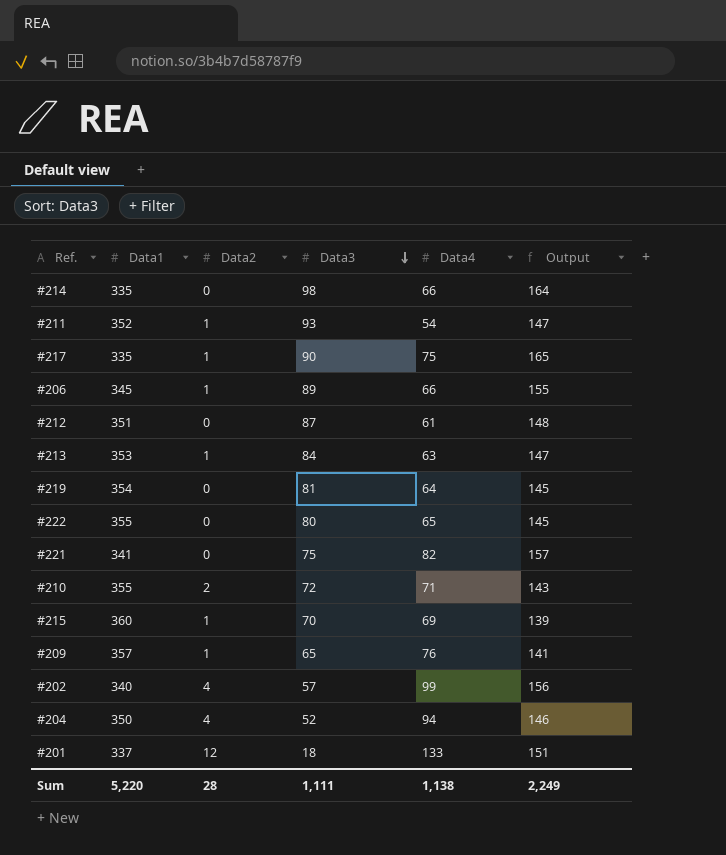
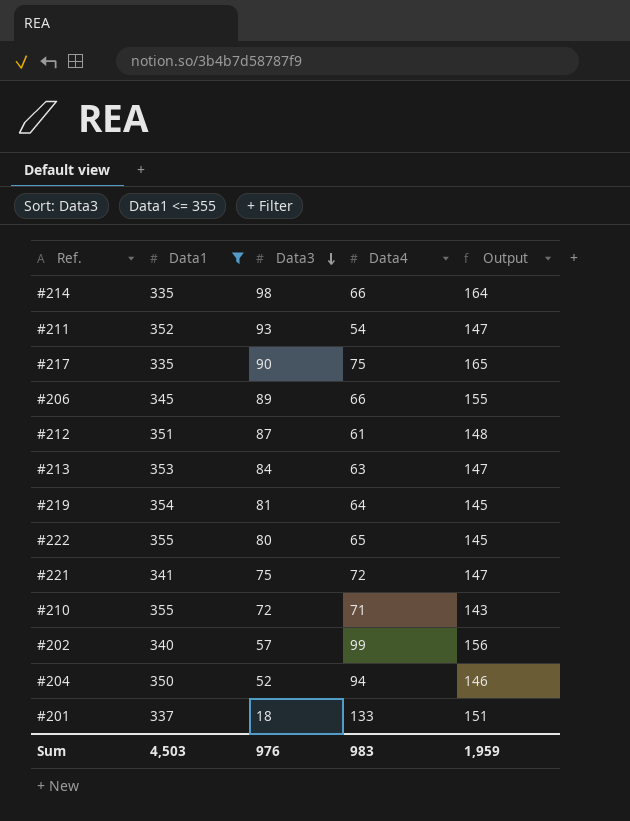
filter: none -> Data1 <= 355
column Data2 | position: 3 -> none
#221 | Data4: 82 -> 72
#221 | Output: 157 -> 147
Sum | Data1: 5,220 -> 4,503
Sum | Data3: 1,111 -> 976
Sum | Data4: 1,138 -> 983
Sum | Output: 2,249 -> 1,959

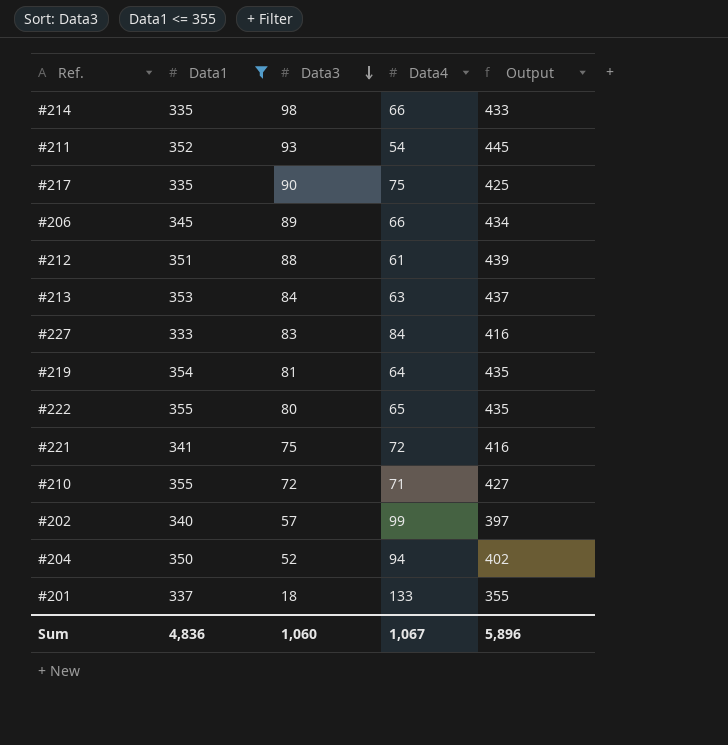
column Output | formula: [Data3] + [Data4] -> [Data1] + [Data3]
#212 | Data3: 87 -> 88
row #227: none -> 333 | 83 | 84 | 416
Sum | Data1: 4,503 -> 4,836
Sum | Data3: 976 -> 1,060
Sum | Data4: 983 -> 1,067
Sum | Output: 1,959 -> 5,896

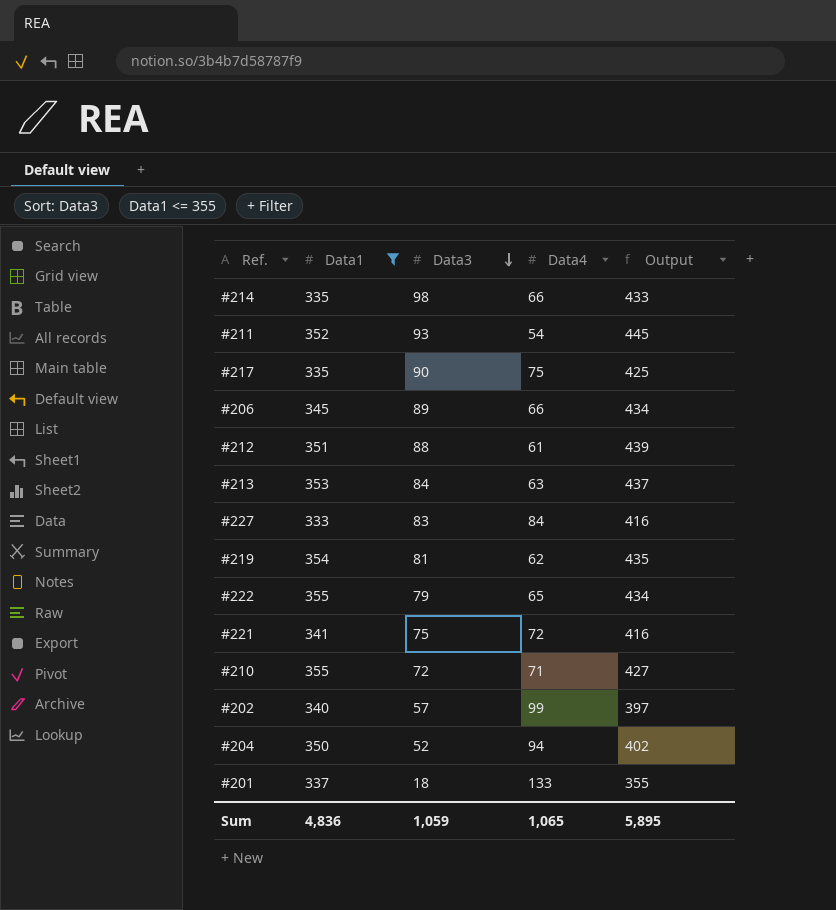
#219 | Data4: 64 -> 62
#222 | Data3: 80 -> 79
#222 | Output: 435 -> 434
Sum | Data3: 1,060 -> 1,059
Sum | Data4: 1,067 -> 1,065
Sum | Output: 5,896 -> 5,895

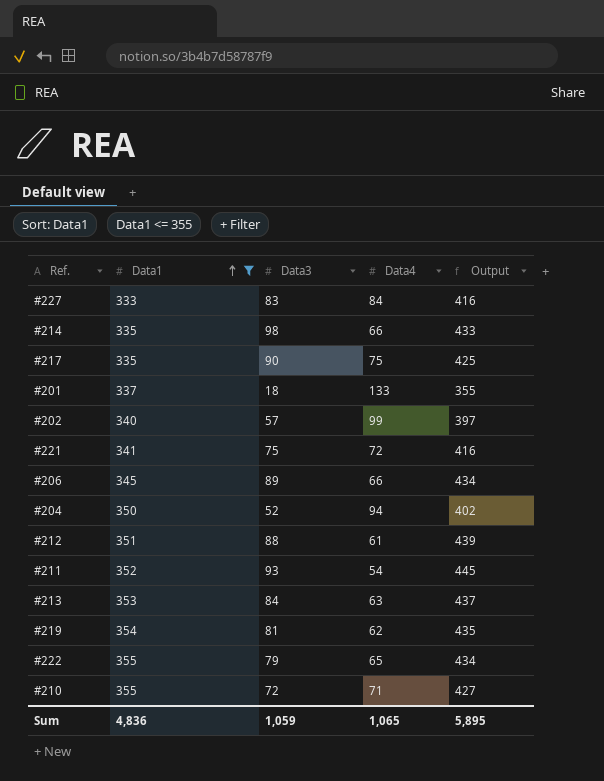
row order: Data3 descending -> Data1 ascending

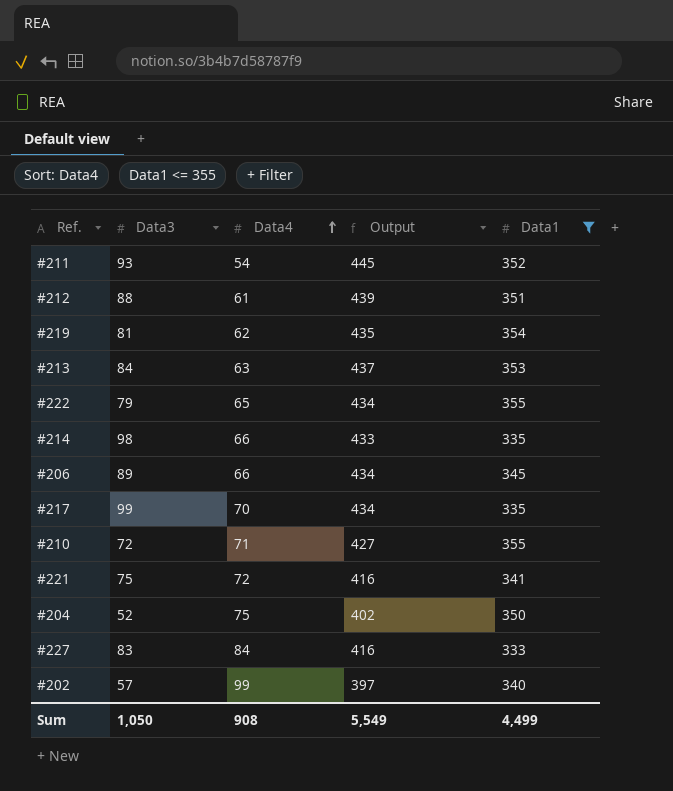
row order: Data1 ascending -> Data4 ascending
column Data1 | position: 2 -> 5
row #201: 337 | 18 | 133 | 355 -> none
#217 | Data3: 90 -> 99
#217 | Data4: 75 -> 70
#217 | Output: 425 -> 434
#204 | Data4: 94 -> 75
Sum | Data3: 1,059 -> 1,050
Sum | Data4: 1,065 -> 908
Sum | Output: 5,895 -> 5,549
Sum | Data1: 4,836 -> 4,499

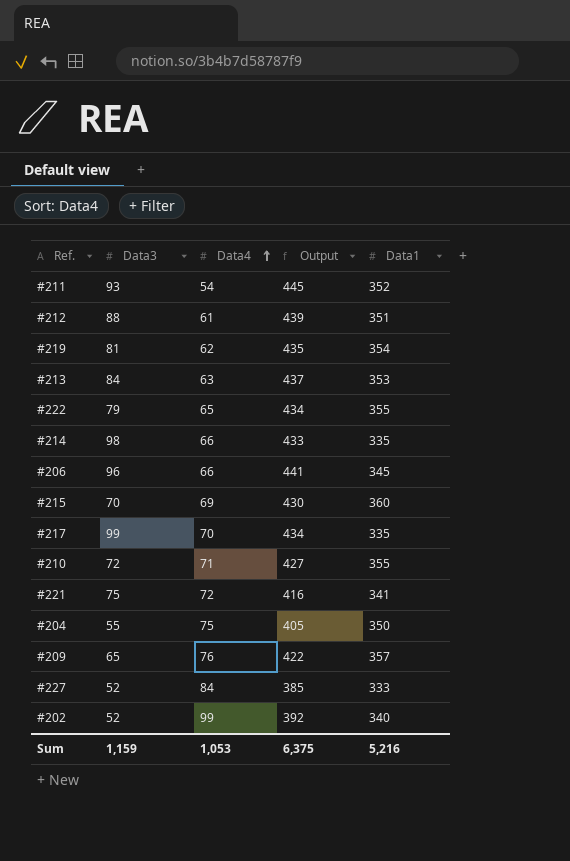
filter: Data1 <= 355 -> none
#206 | Data3: 89 -> 96
#206 | Output: 434 -> 441
#204 | Data3: 52 -> 55
#204 | Output: 402 -> 405
#227 | Data3: 83 -> 52
#227 | Output: 416 -> 385
#202 | Data3: 57 -> 52
#202 | Output: 397 -> 392
Sum | Data3: 1,050 -> 1,159
Sum | Data4: 908 -> 1,053
Sum | Output: 5,549 -> 6,375
Sum | Data1: 4,499 -> 5,216

